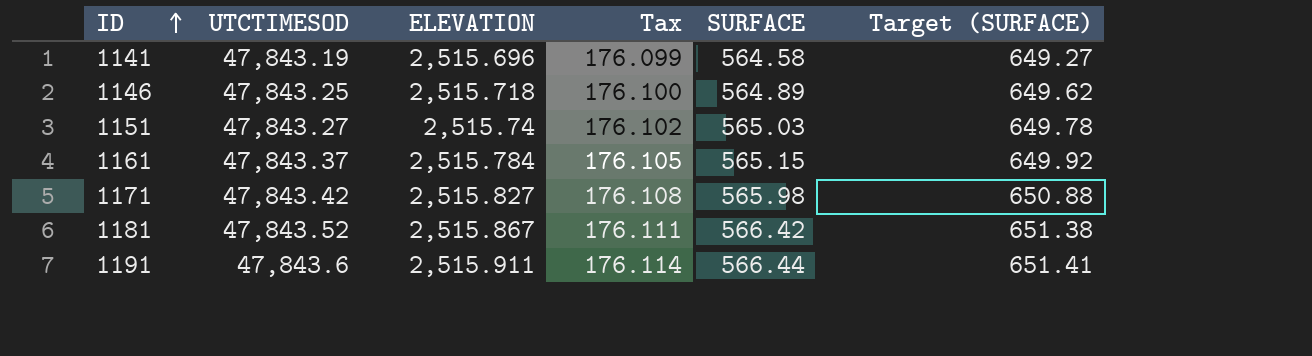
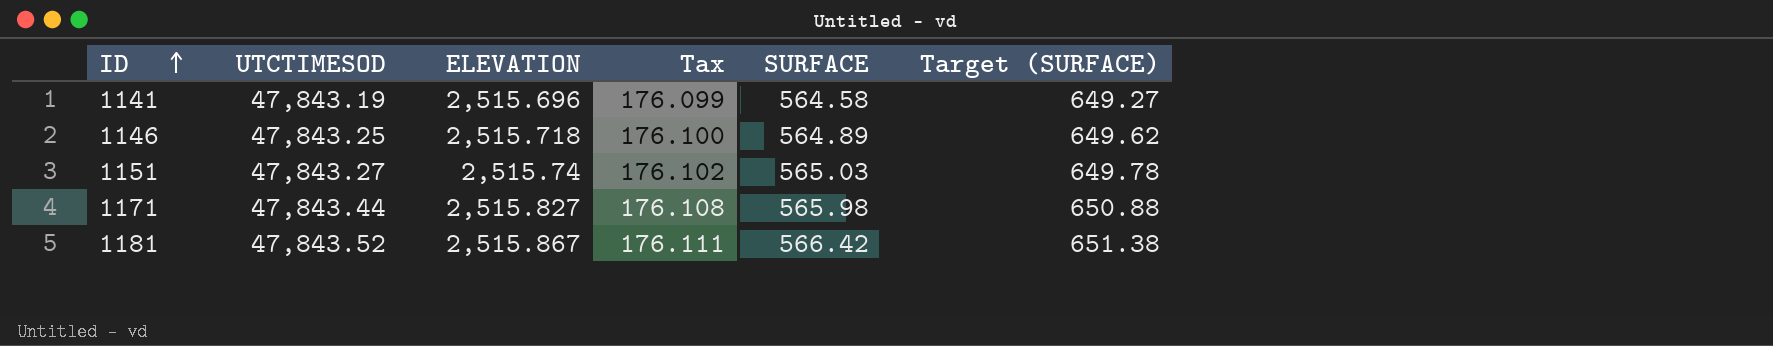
row 1161: 47,843.37 | 2,515.784 | 176.105 | 565.15 | 649.92 -> none
row 1191: 47,843.6 | 2,515.911 | 176.114 | 566.44 | 651.41 -> none
1171 | UTCTIMESOD: 47,843.42 -> 47,843.44

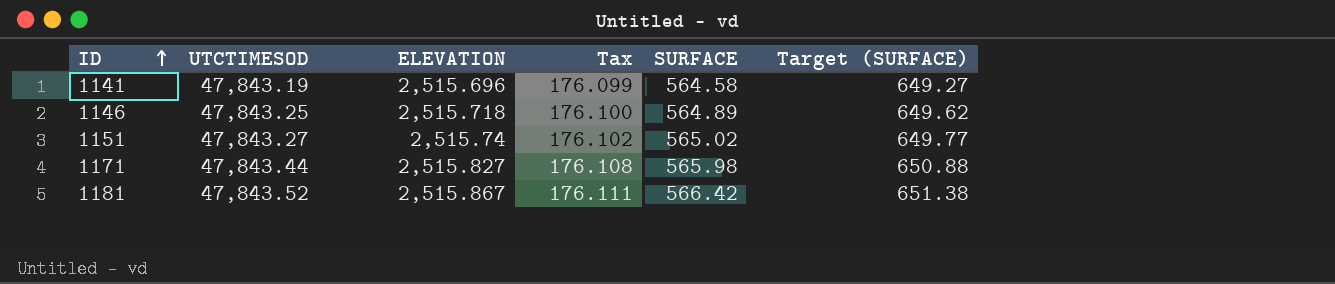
1151 | SURFACE: 565.03 -> 565.02
1151 | Target (SURFACE): 649.78 -> 649.77

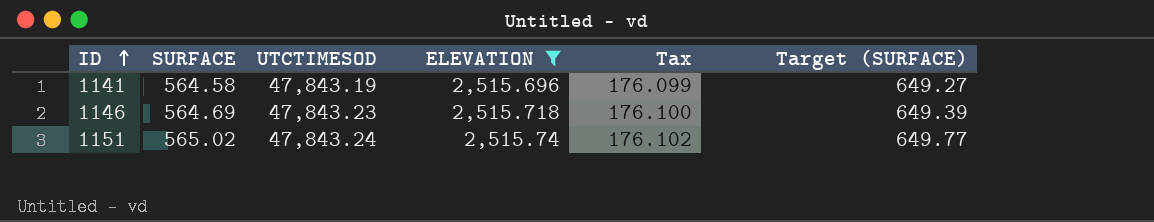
filter: none -> ELEVATION <= 2,515.74
column SURFACE | position: 5 -> 2
1146 | SURFACE: 564.89 -> 564.69
1146 | UTCTIMESOD: 47,843.25 -> 47,843.23
1146 | Target (SURFACE): 649.62 -> 649.39
1151 | UTCTIMESOD: 47,843.27 -> 47,843.24

